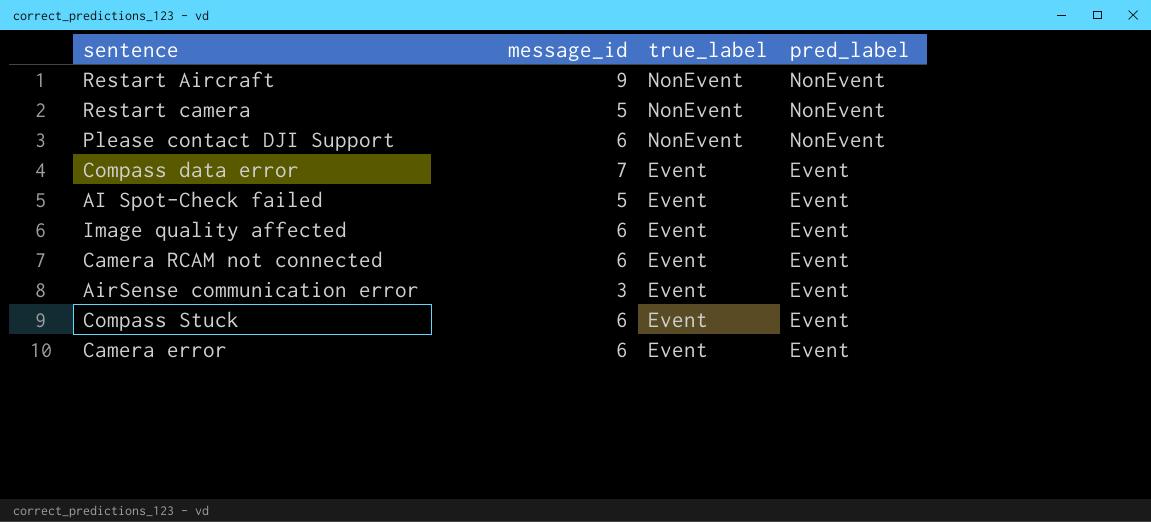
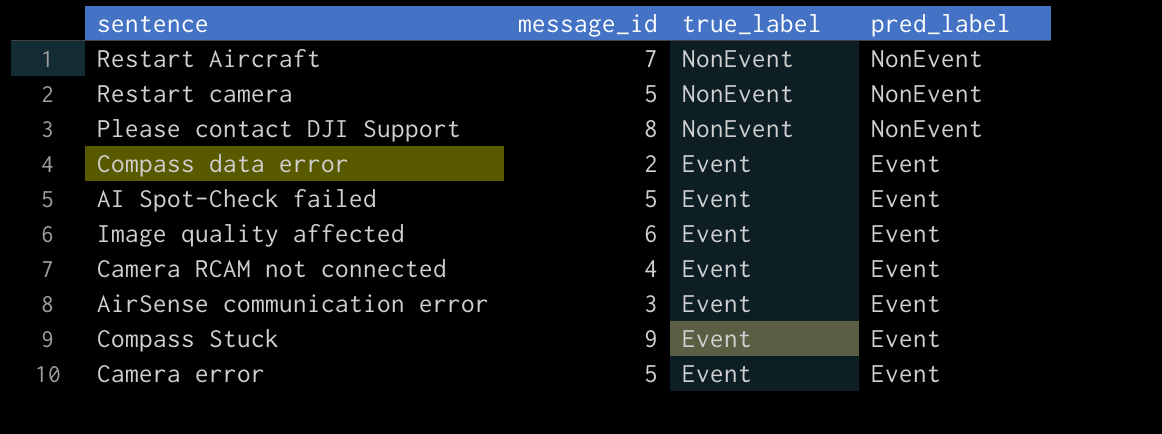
Restart Aircraft | message_id: 9 -> 7
Please contact DJI Support | message_id: 6 -> 8
Compass data error | message_id: 7 -> 2
Camera RCAM not connected | message_id: 6 -> 4
Compass Stuck | message_id: 6 -> 9
Camera error | message_id: 6 -> 5

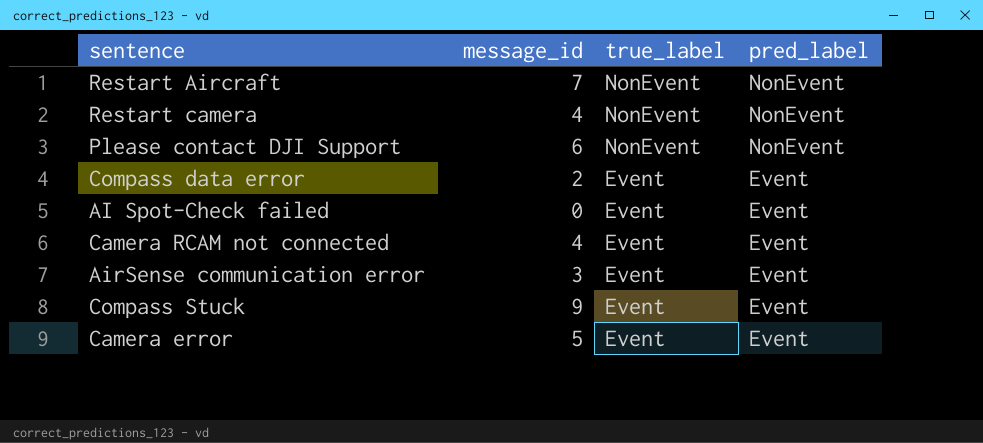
row Image quality affected: 6 | Event | Event -> none
Restart camera | message_id: 5 -> 4
Please contact DJI Support | message_id: 8 -> 6
AI Spot-Check failed | message_id: 5 -> 0

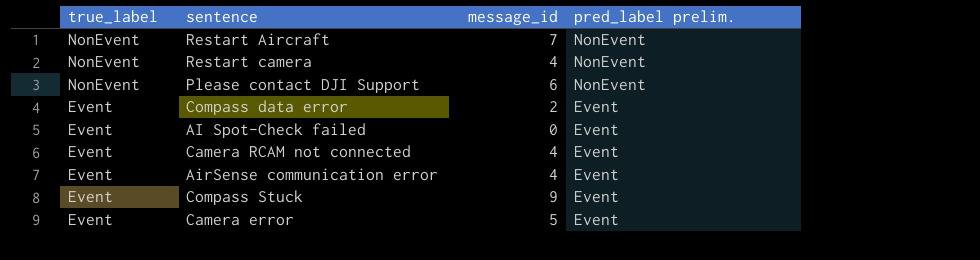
column true_label | position: 3 -> 1
column name: pred_label -> pred_label prelim.
AirSense communication error | message_id: 3 -> 4

